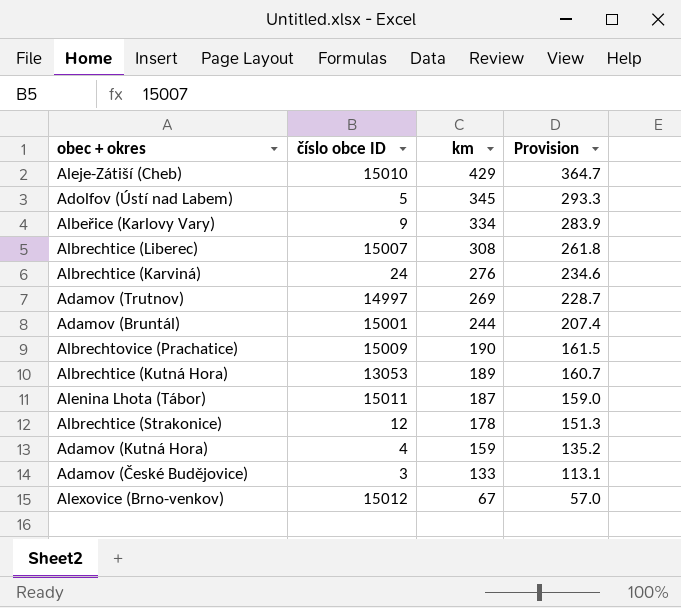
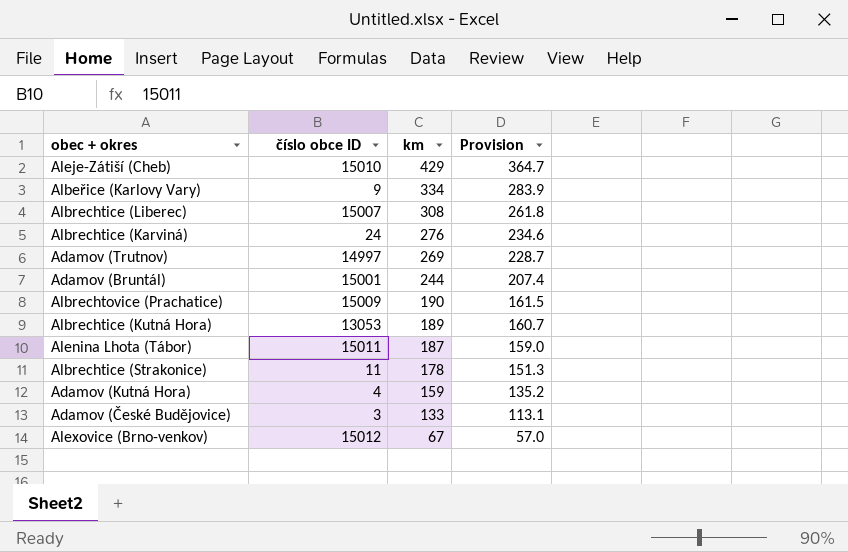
row Adolfov (Ústí nad Labem): 5 | 345 | 293.3 -> none
Albrechtice (Strakonice) | číslo obce ID: 12 -> 11

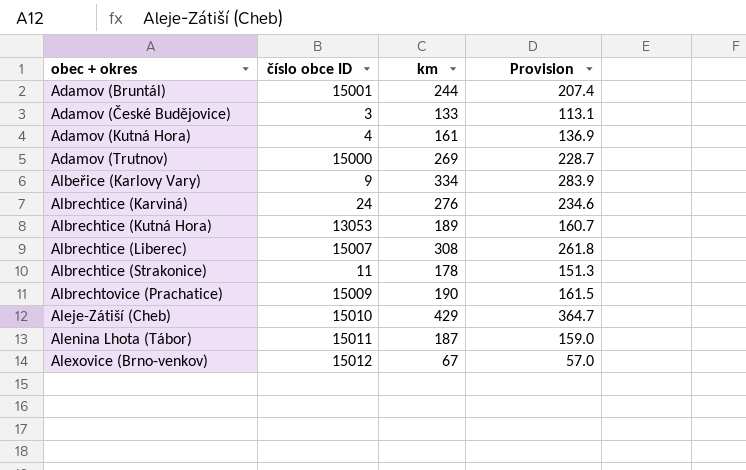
row order: km descending -> obec + okres ascending
Adamov (Kutná Hora) | km: 159 -> 161
Adamov (Kutná Hora) | Provision: 135.2 -> 136.9
Adamov (Trutnov) | číslo obce ID: 14997 -> 15000

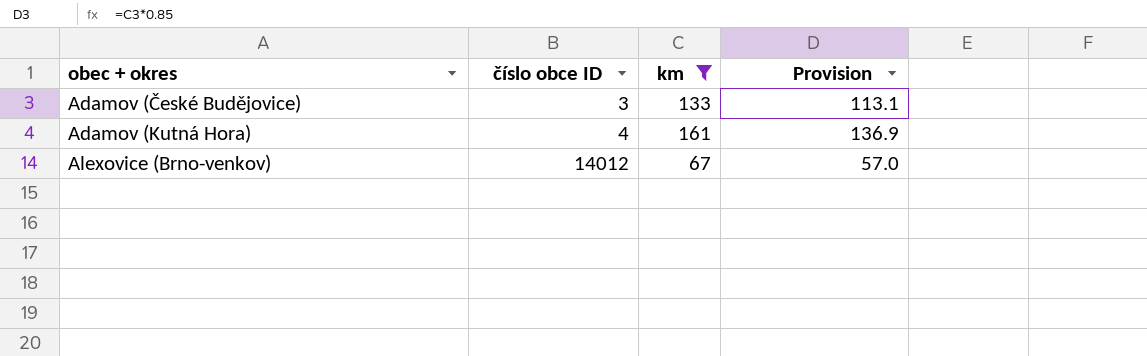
filter: none -> km <= 161
Alexovice (Brno-venkov) | číslo obce ID: 15012 -> 14012

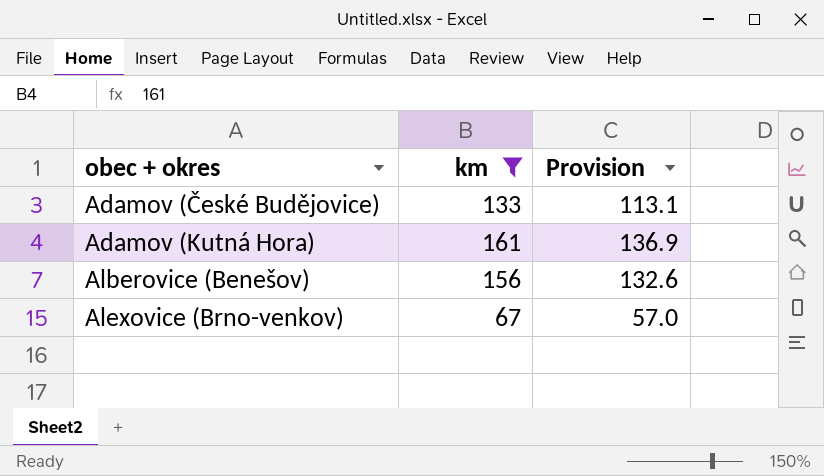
column číslo obce ID | position: 2 -> none
row Alberovice (Benešov): none -> 156 | 132.6

